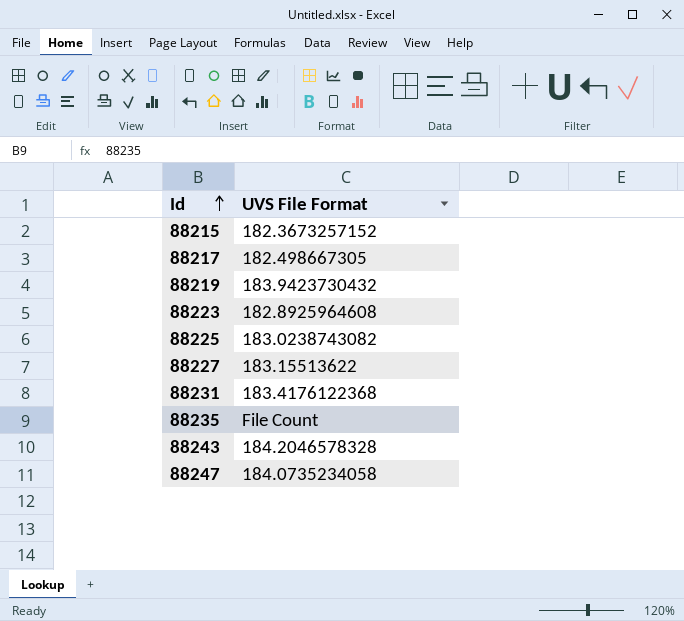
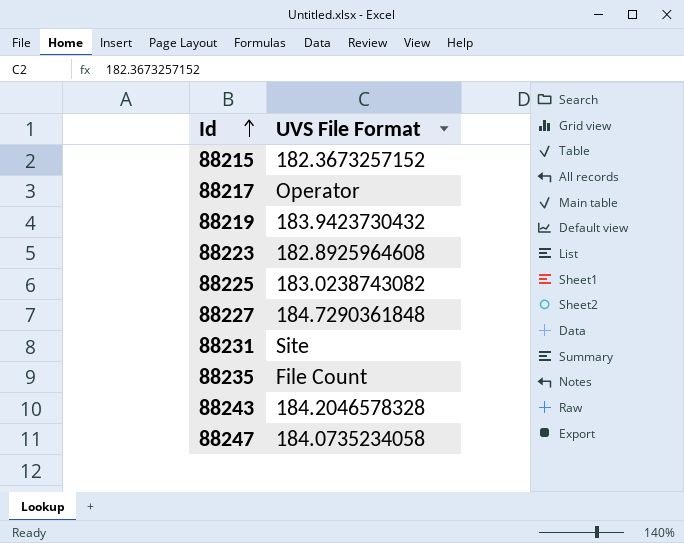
88217 | UVS File Format: 182.498667305 -> Operator
88227 | UVS File Format: 183.15513622 -> 184.7290361848
88231 | UVS File Format: 183.4176122368 -> Site

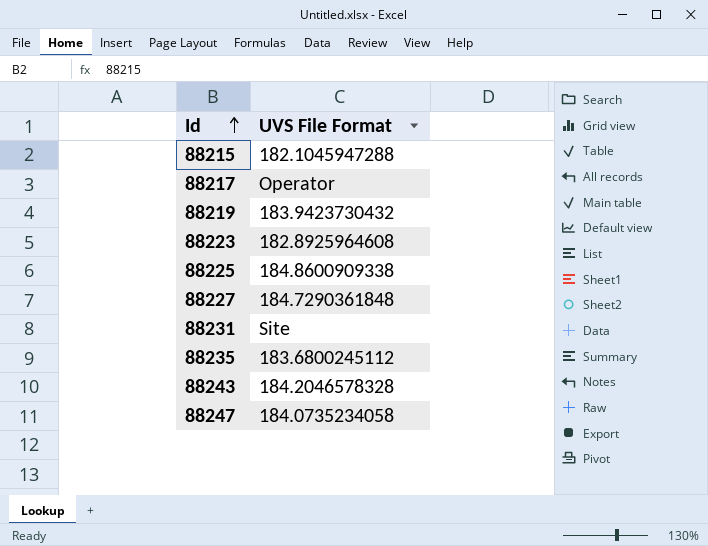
88215 | UVS File Format: 182.3673257152 -> 182.1045947288
88225 | UVS File Format: 183.0238743082 -> 184.8600909338
88235 | UVS File Format: File Count -> 183.6800245112

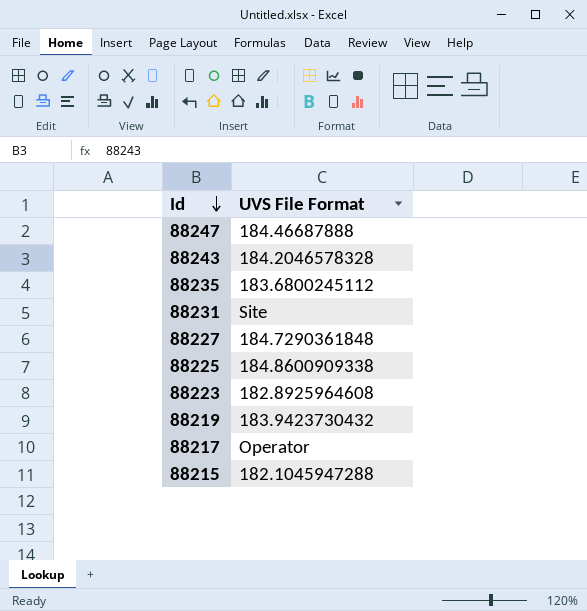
row order: Id ascending -> Id descending
88247 | UVS File Format: 184.0735234058 -> 184.46687888

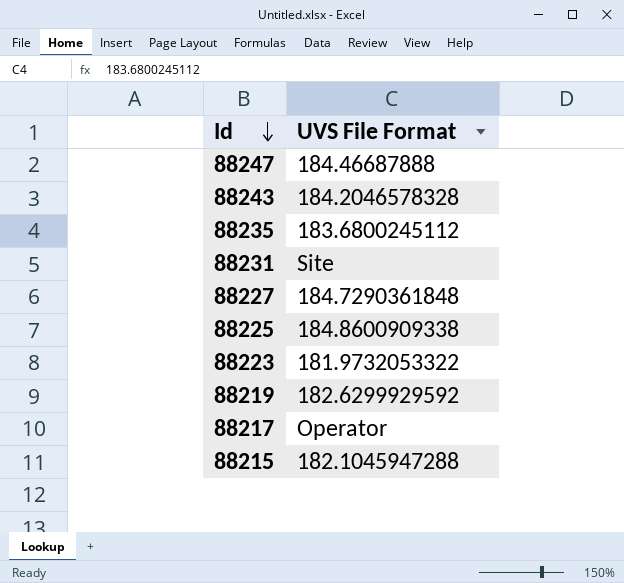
88223 | UVS File Format: 182.8925964608 -> 181.9732053322
88219 | UVS File Format: 183.9423730432 -> 182.6299929592

